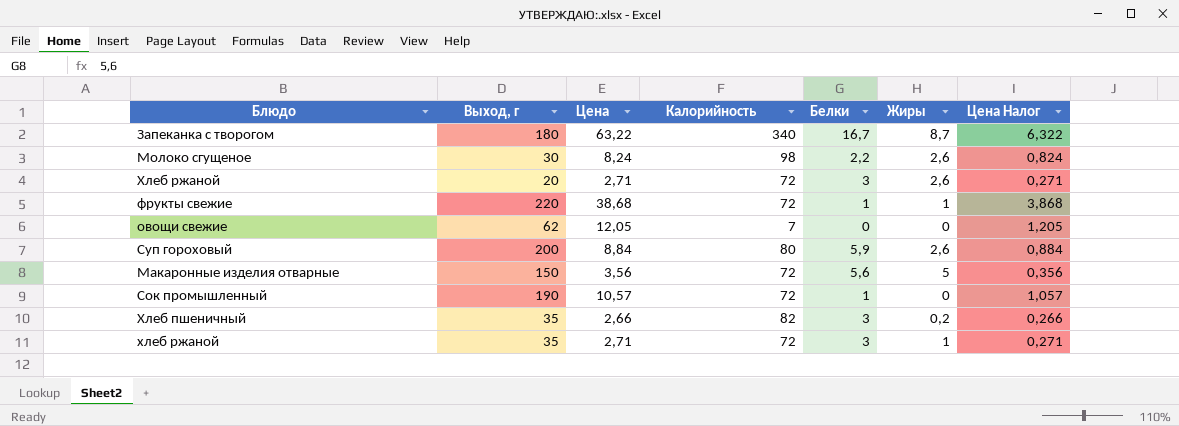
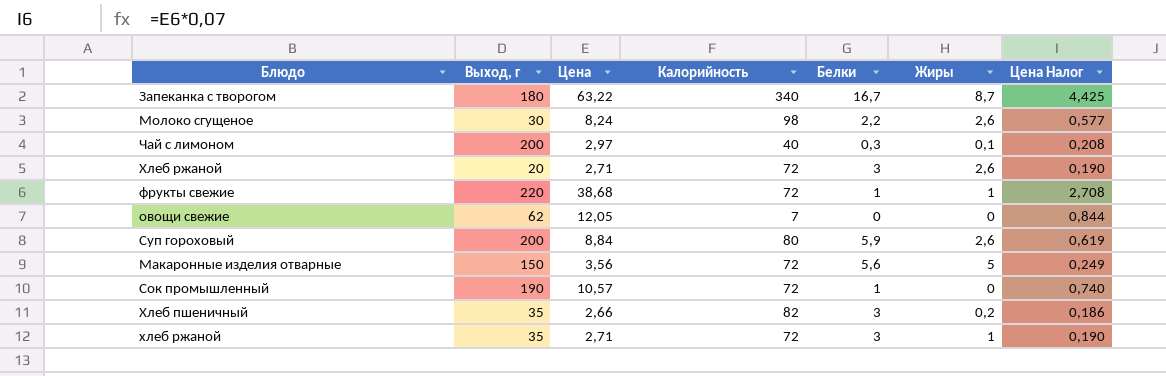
column Цена Налог | formula: [Цена] * 0,1 -> [Цена] * 0,07
row Чай с лимоном: none -> 200 | 2,97 | 40 | 0,3 | 0,1 | 0,208

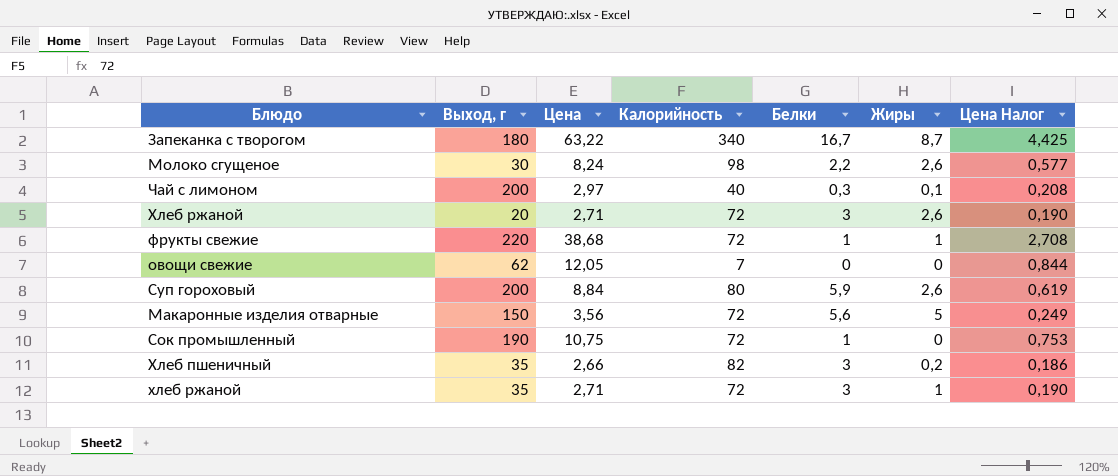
Сок промышленный | Цена: 10,57 -> 10,75
Сок промышленный | Цена Налог: 0,740 -> 0,753

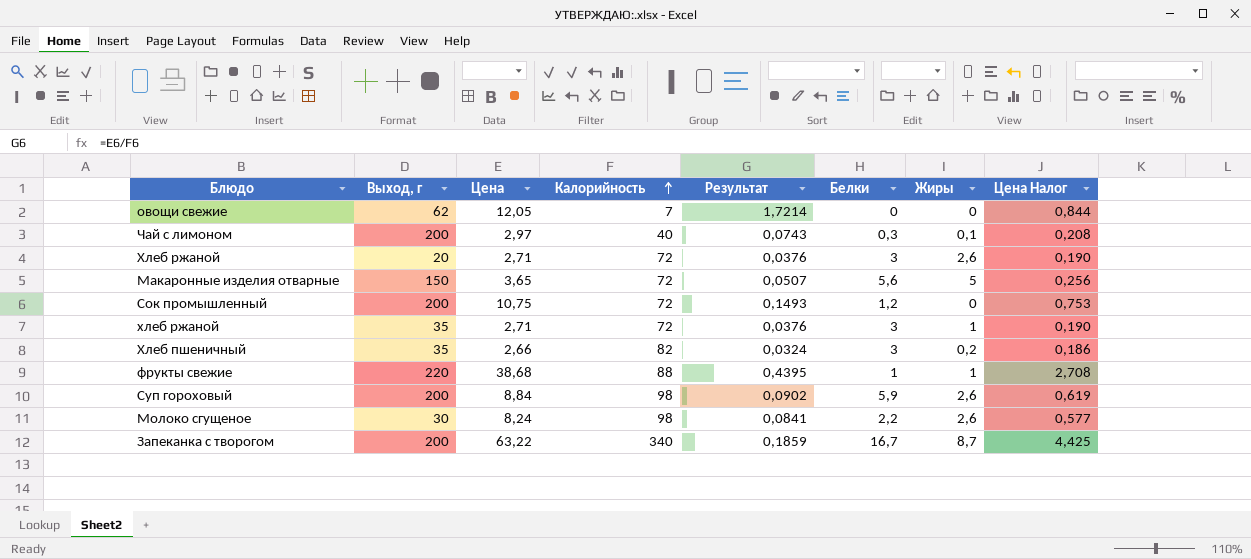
row order: none -> Калорийность ascending
column Результат | formula: none -> [Цена] / [Калорийность]
Макаронные изделия отварные | Цена: 3,56 -> 3,65
Макаронные изделия отварные | Цена Налог: 0,249 -> 0,256
Сок промышленный | Выход, г: 190 -> 200
Сок промышленный | Белки: 1 -> 1,2
фрукты свежие | Калорийность: 72 -> 88
Суп гороховый | Калорийность: 80 -> 98
Запеканка с творогом | Выход, г: 180 -> 200

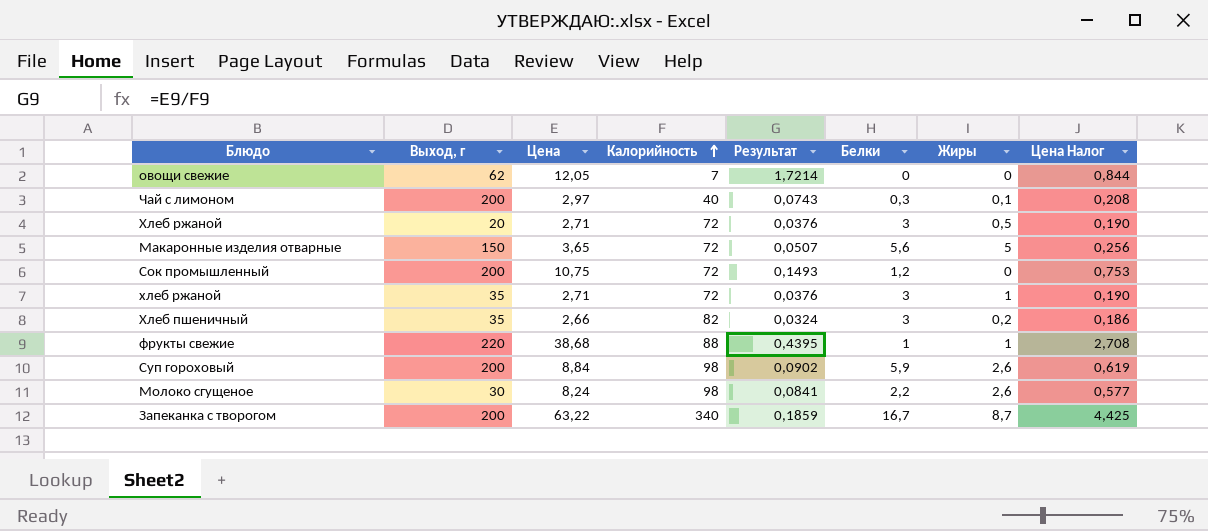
Хлеб ржаной | Жиры: 2,6 -> 0,5

